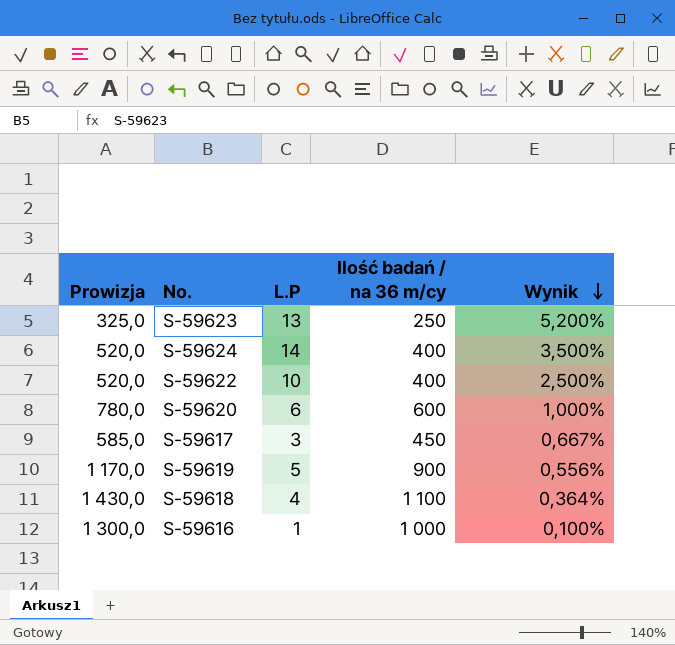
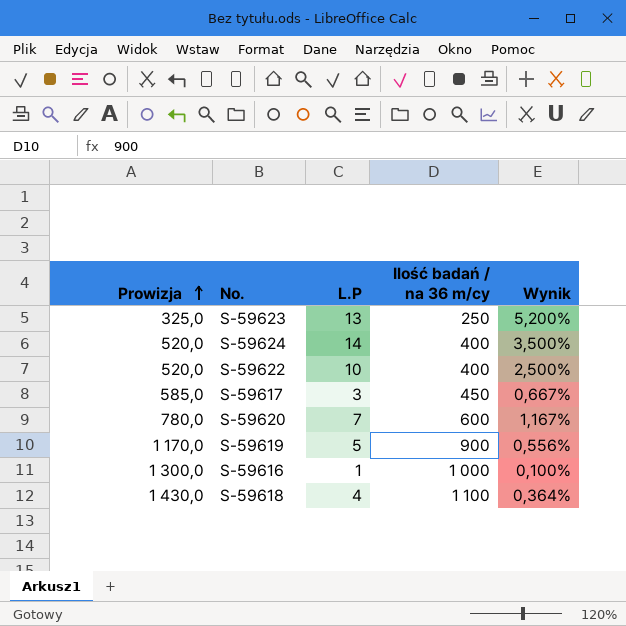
row order: Wynik descending -> Prowizja ascending
S-59620 | L.P: 6 -> 7
S-59620 | Wynik: 1,000% -> 1,167%

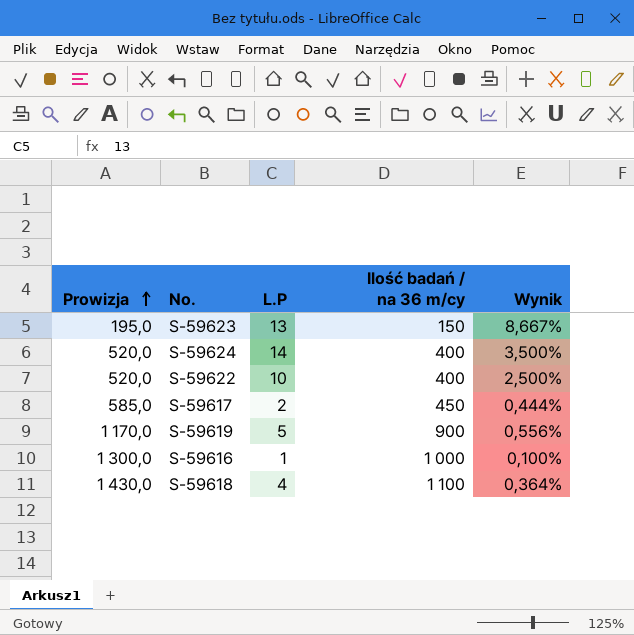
row S-59620: 780,0 | 7 | 600 | 1,167% -> none
S-59623 | Prowizja: 325,0 -> 195,0
S-59623 | Ilość badań / na 36 m/cy: 250 -> 150
S-59623 | Wynik: 5,200% -> 8,667%
S-59617 | L.P: 3 -> 2
S-59617 | Wynik: 0,667% -> 0,444%

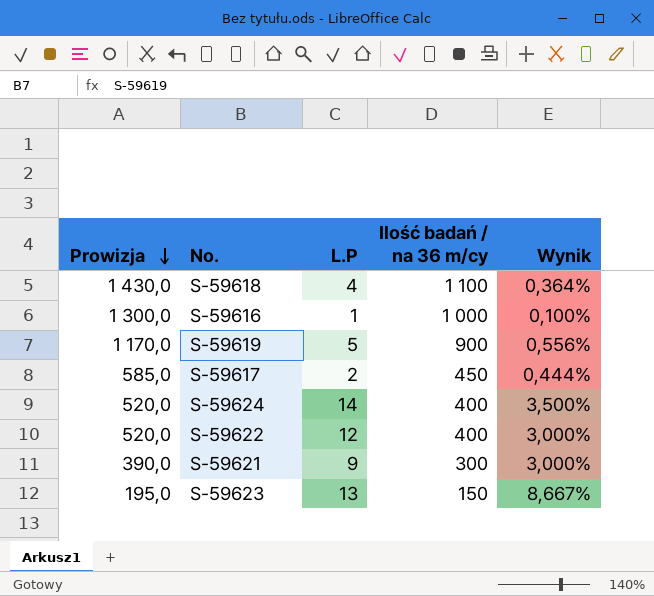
row order: Prowizja ascending -> Prowizja descending
S-59622 | L.P: 10 -> 12
S-59622 | Wynik: 2,500% -> 3,000%
row S-59621: none -> 390,0 | 9 | 300 | 3,000%

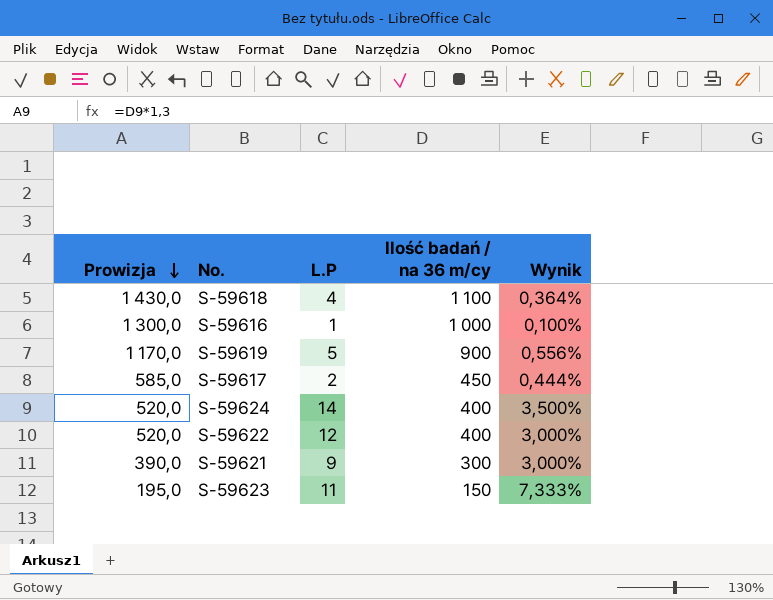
S-59623 | L.P: 13 -> 11
S-59623 | Wynik: 8,667% -> 7,333%

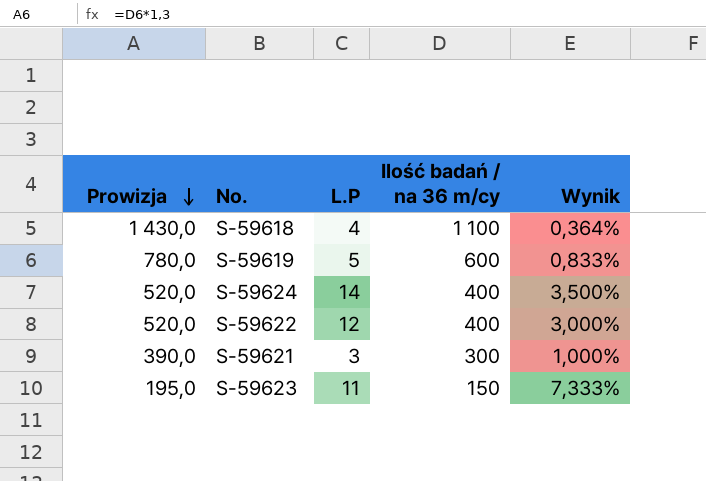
row S-59616: 1 300,0 | 1 | 1 000 | 0,100% -> none
row S-59617: 585,0 | 2 | 450 | 0,444% -> none
S-59619 | Prowizja: 1 170,0 -> 780,0
S-59619 | Ilość badań / na 36 m/cy: 900 -> 600
S-59619 | Wynik: 0,556% -> 0,833%
S-59621 | L.P: 9 -> 3
S-59621 | Wynik: 3,000% -> 1,000%

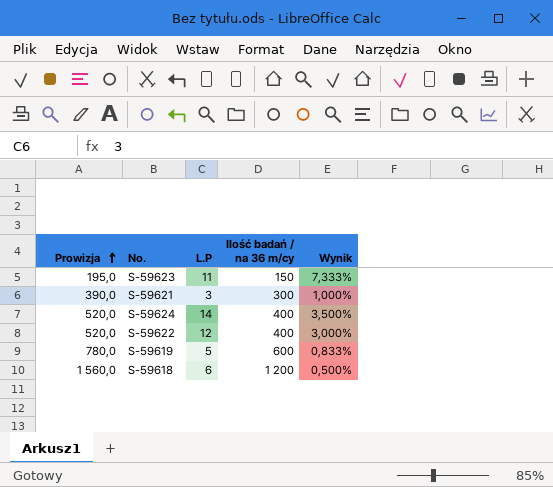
row order: Prowizja descending -> Prowizja ascending
S-59618 | Prowizja: 1 430,0 -> 1 560,0
S-59618 | L.P: 4 -> 6
S-59618 | Ilość badań / na 36 m/cy: 1 100 -> 1 200
S-59618 | Wynik: 0,364% -> 0,500%

